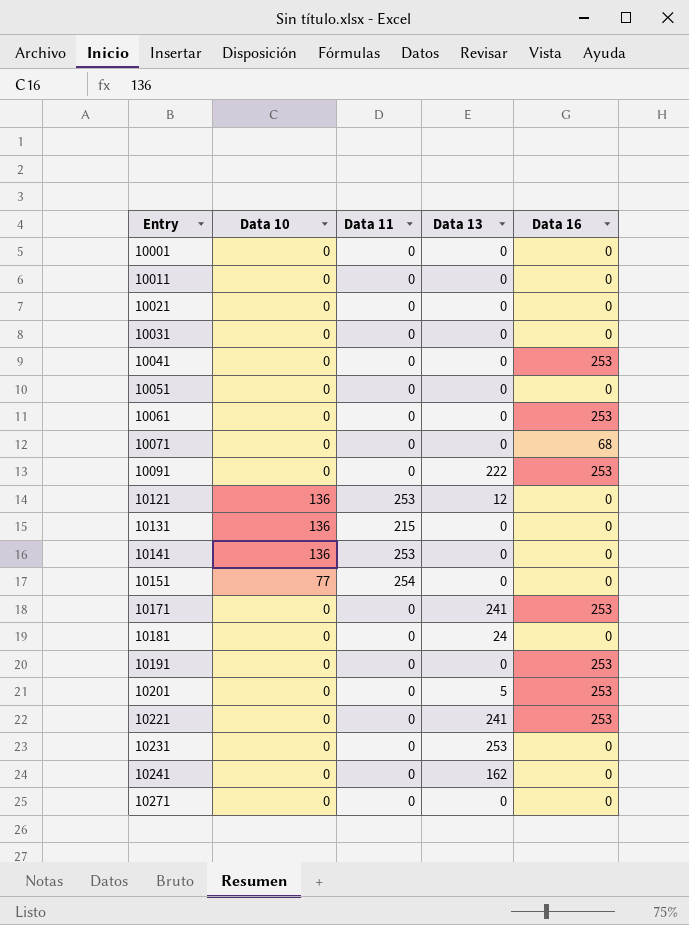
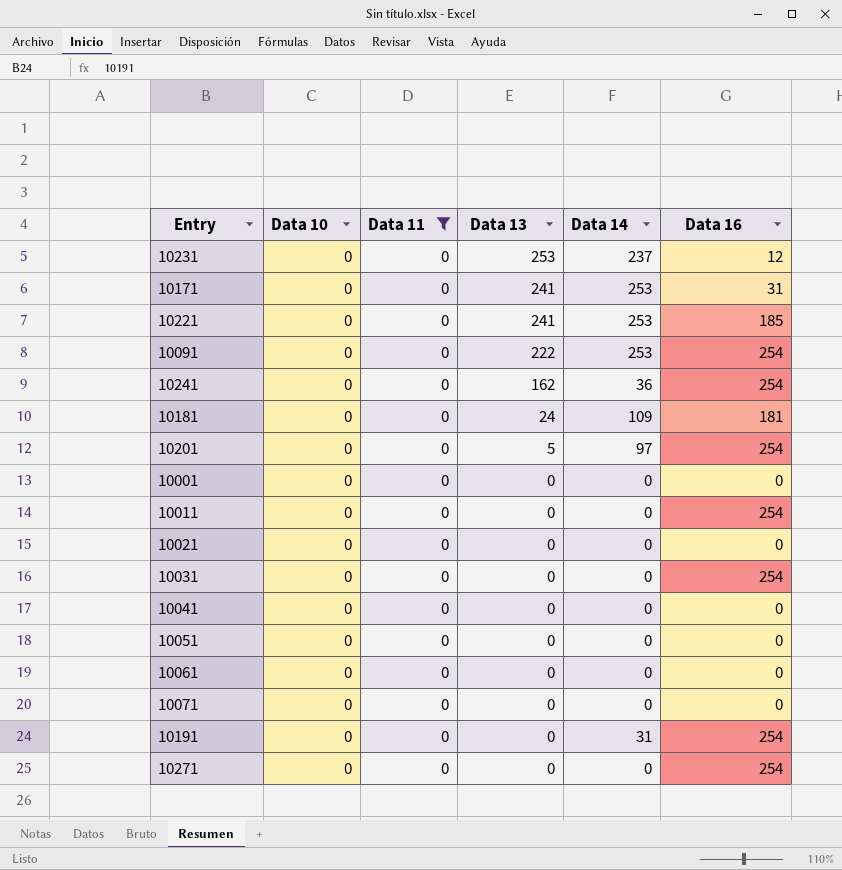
filter: none -> Data 11 = 0
row order: Entry ascending -> Data 13 descending
column Data 14 | position: none -> 5
10231 | Data 16: 0 -> 12
10171 | Data 16: 253 -> 31
10221 | Data 16: 253 -> 185
10091 | Data 16: 253 -> 254
10241 | Data 16: 0 -> 254
10181 | Data 16: 0 -> 181
10201 | Data 16: 253 -> 254
10011 | Data 16: 0 -> 254
10031 | Data 16: 0 -> 254
10041 | Data 16: 253 -> 0
10061 | Data 16: 253 -> 0
10071 | Data 16: 68 -> 0
10191 | Data 16: 253 -> 254
10271 | Data 16: 0 -> 254

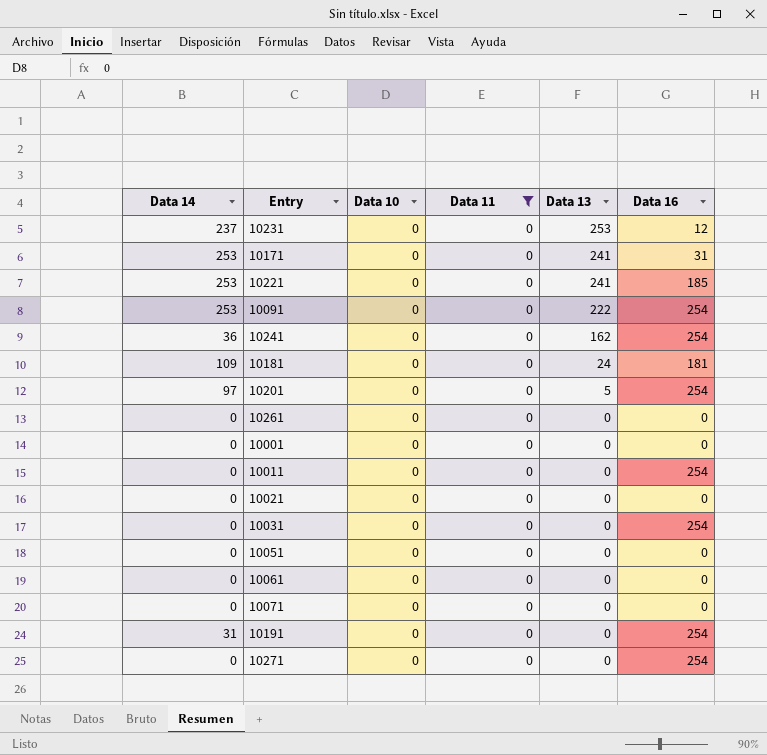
column Data 14 | position: 5 -> 1
row 10041: 0 | 0 | 0 | 0 | 0 -> none
row 10261: none -> 0 | 0 | 0 | 0 | 0

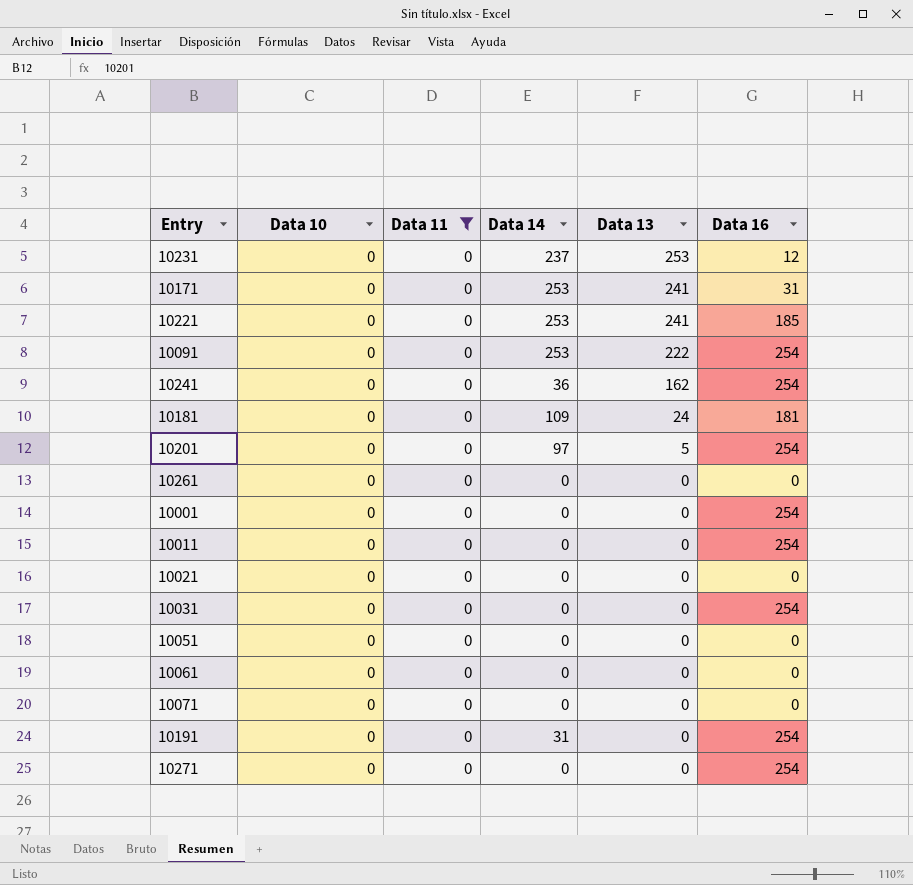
column Data 14 | position: 1 -> 4
10001 | Data 16: 0 -> 254

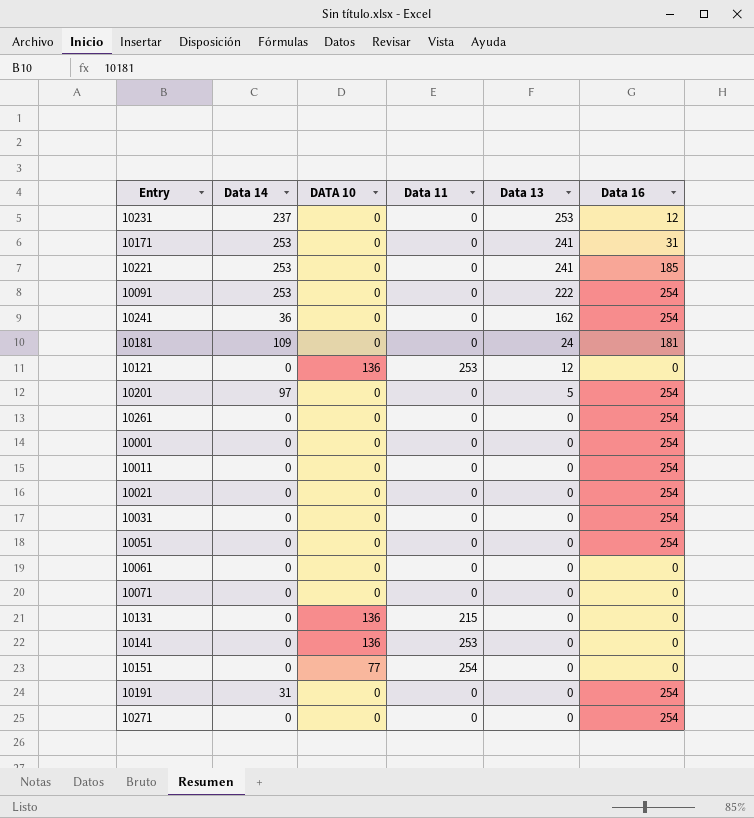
filter: Data 11 = 0 -> none
column Data 14 | position: 4 -> 2
column name: Data 10 -> DATA 10
10261 | Data 16: 0 -> 254
10021 | Data 16: 0 -> 254
10051 | Data 16: 0 -> 254

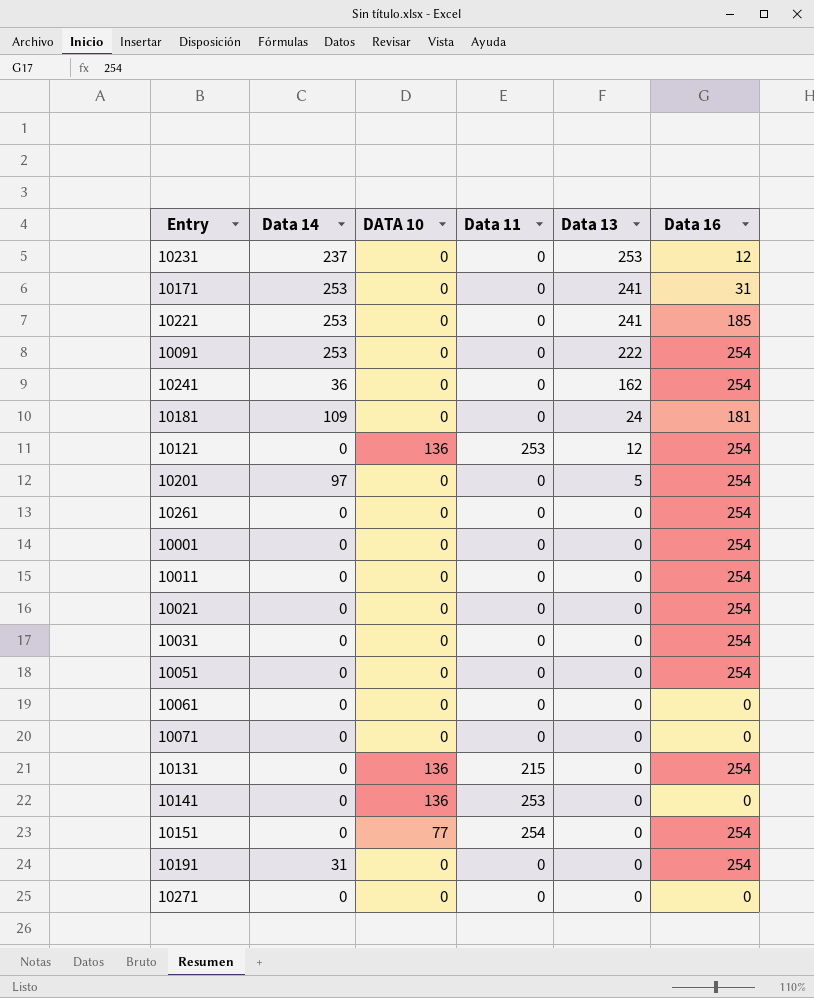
10121 | Data 16: 0 -> 254
10131 | Data 16: 0 -> 254
10151 | Data 16: 0 -> 254
10271 | Data 16: 254 -> 0

